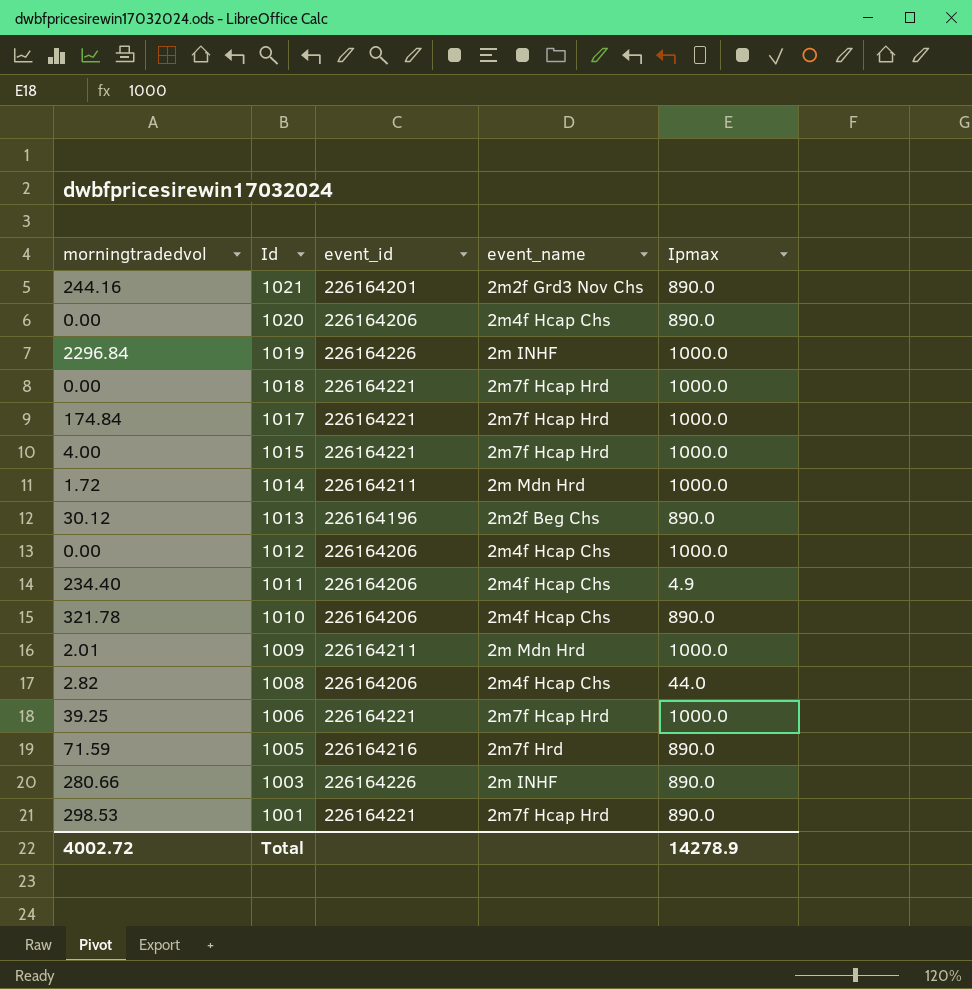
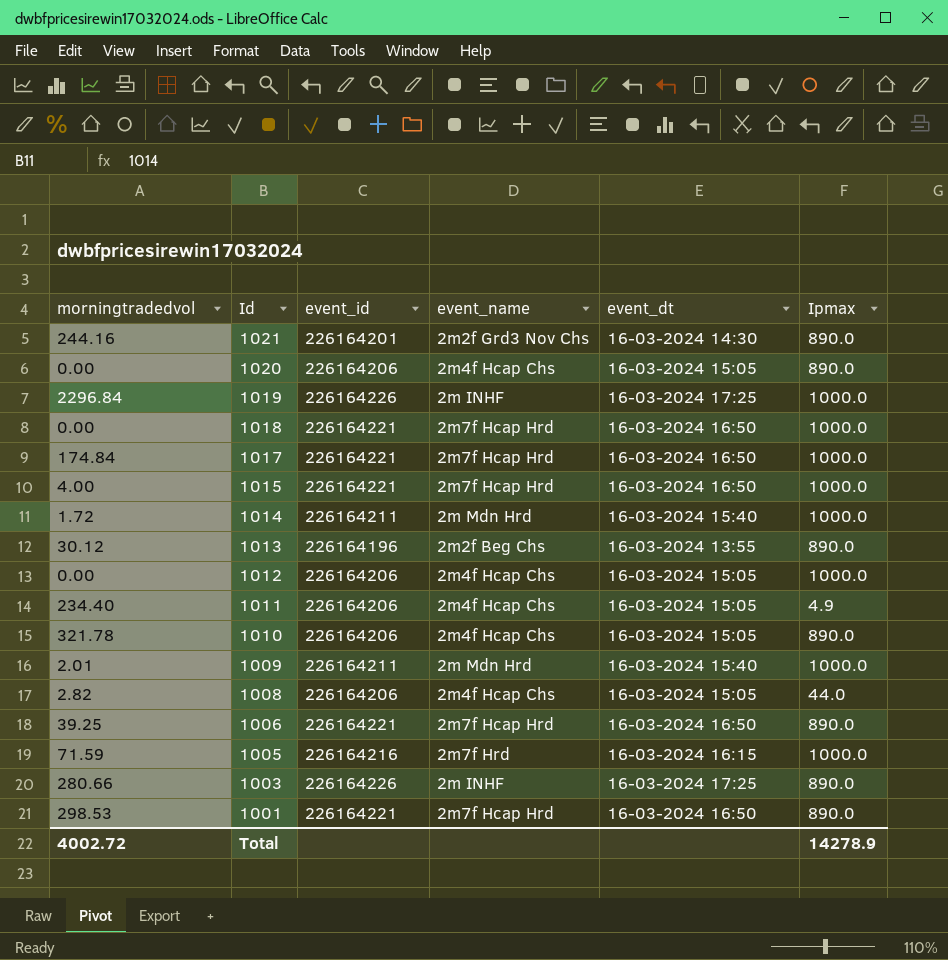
column event_dt | position: none -> 5
1006 | Ipmax: 1000.0 -> 890.0
1005 | Ipmax: 890.0 -> 1000.0

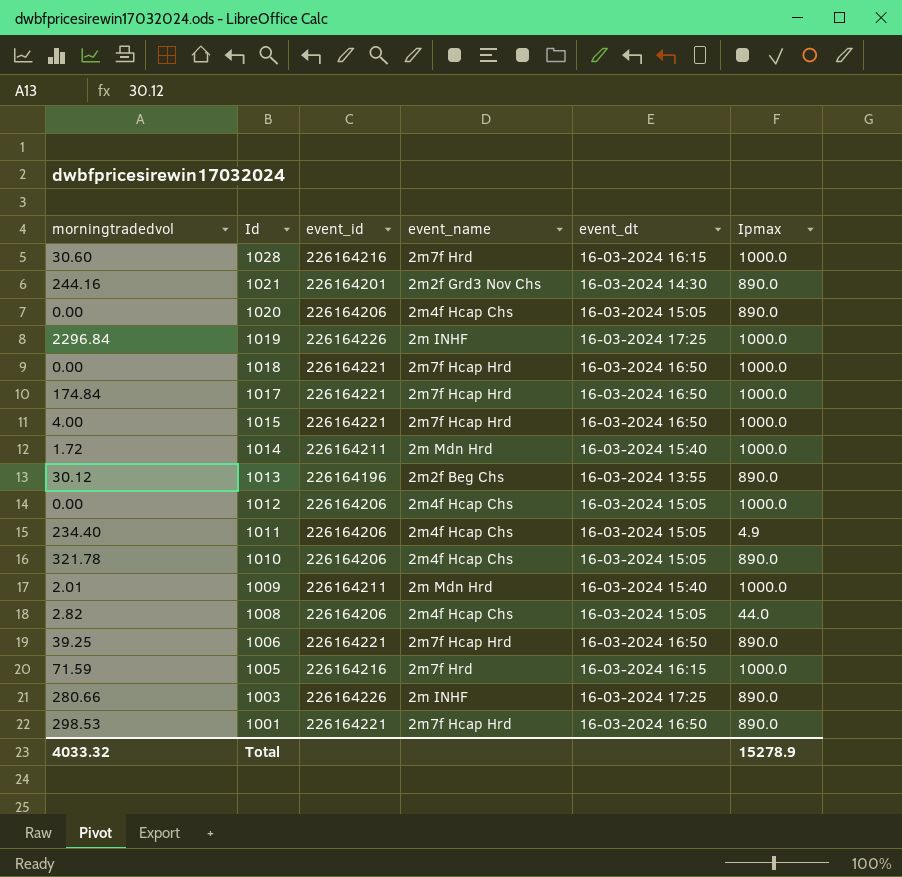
row 1028: none -> 30.60 | 226164216 | 2m7f Hrd | 16-03-2024 16:15 | 1000.0
Total | morningtradedvol: 4002.72 -> 4033.32
Total | Ipmax: 14278.9 -> 15278.9

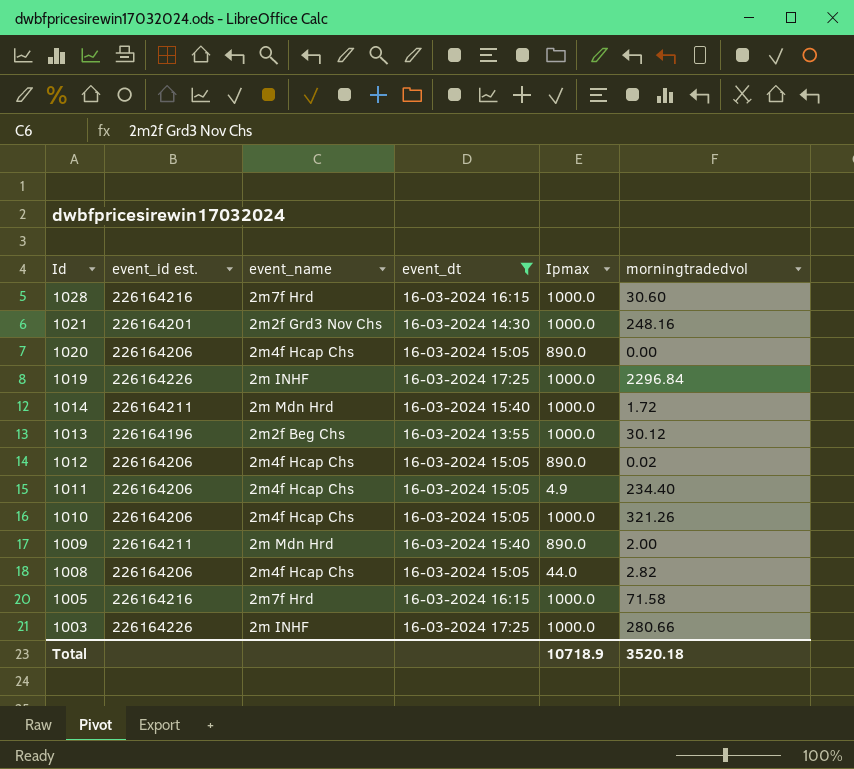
filter: none -> event_dt != 16-03-2024 16:50
column name: event_id -> event_id est.
column morningtradedvol | position: 1 -> 6
1021 | Ipmax: 890.0 -> 1000.0
1021 | morningtradedvol: 244.16 -> 248.16
1013 | Ipmax: 890.0 -> 1000.0
1012 | Ipmax: 1000.0 -> 890.0
1012 | morningtradedvol: 0.00 -> 0.02
1010 | Ipmax: 890.0 -> 1000.0
1010 | morningtradedvol: 321.78 -> 321.26
1009 | Ipmax: 1000.0 -> 890.0
1009 | morningtradedvol: 2.01 -> 2.00
1005 | morningtradedvol: 71.59 -> 71.58
1003 | Ipmax: 890.0 -> 1000.0
Total | Ipmax: 15278.9 -> 10718.9
Total | morningtradedvol: 4033.32 -> 3520.18

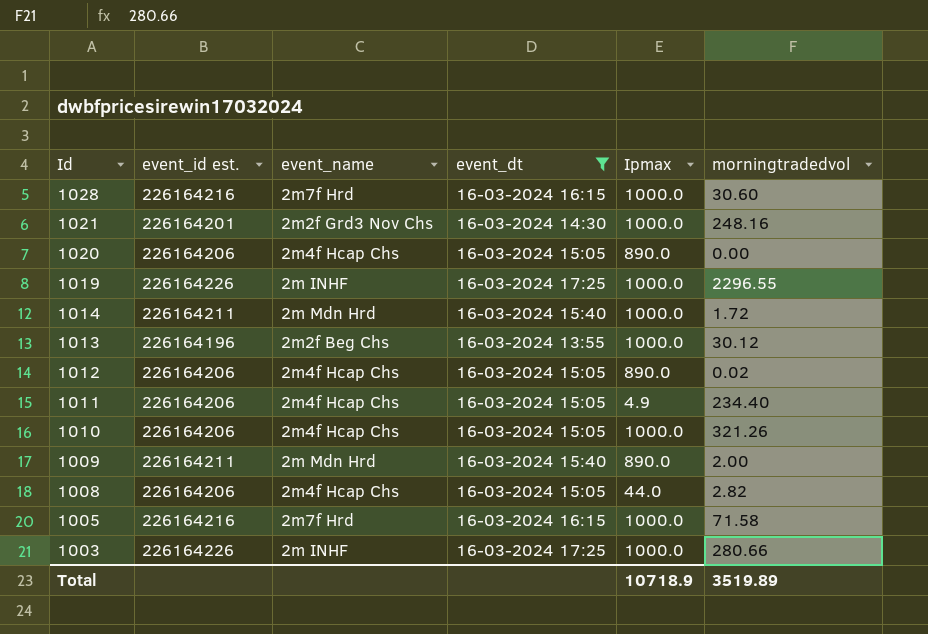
1019 | morningtradedvol: 2296.84 -> 2296.55
Total | morningtradedvol: 3520.18 -> 3519.89

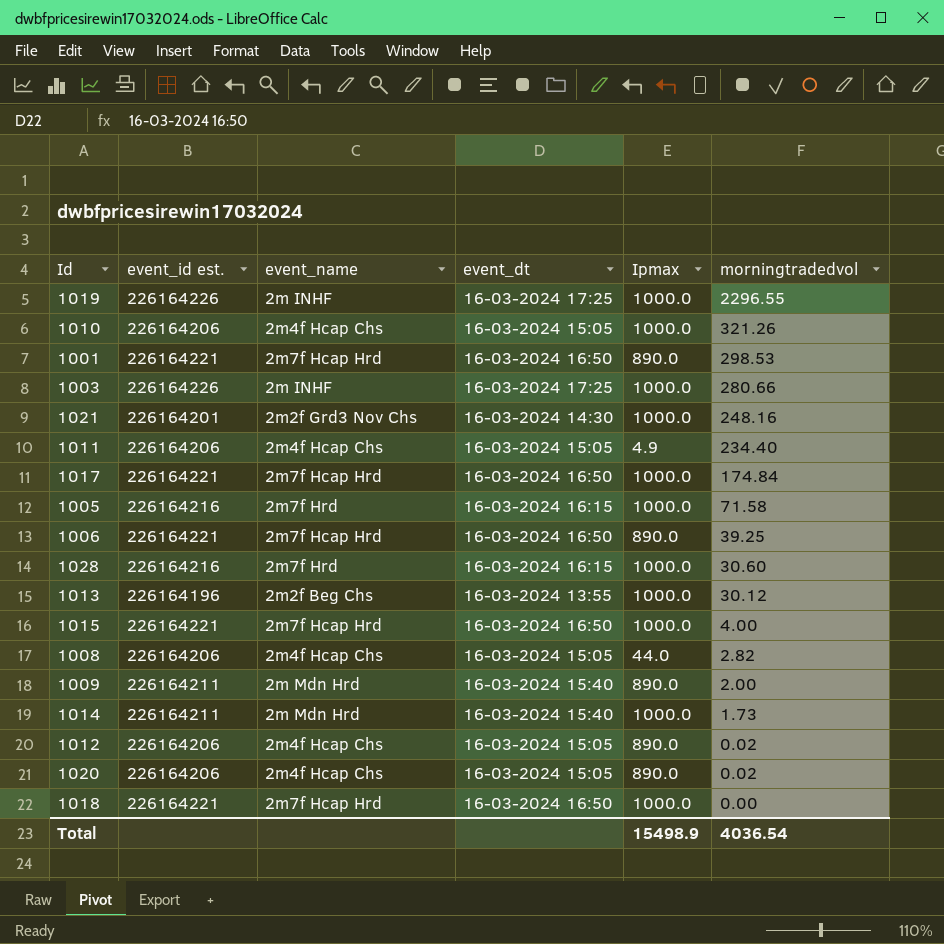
filter: event_dt != 16-03-2024 16:50 -> none
row order: Id descending -> morningtradedvol descending
1014 | morningtradedvol: 1.72 -> 1.73
1020 | morningtradedvol: 0.00 -> 0.02
Total | Ipmax: 10718.9 -> 15498.9
Total | morningtradedvol: 3519.89 -> 4036.54

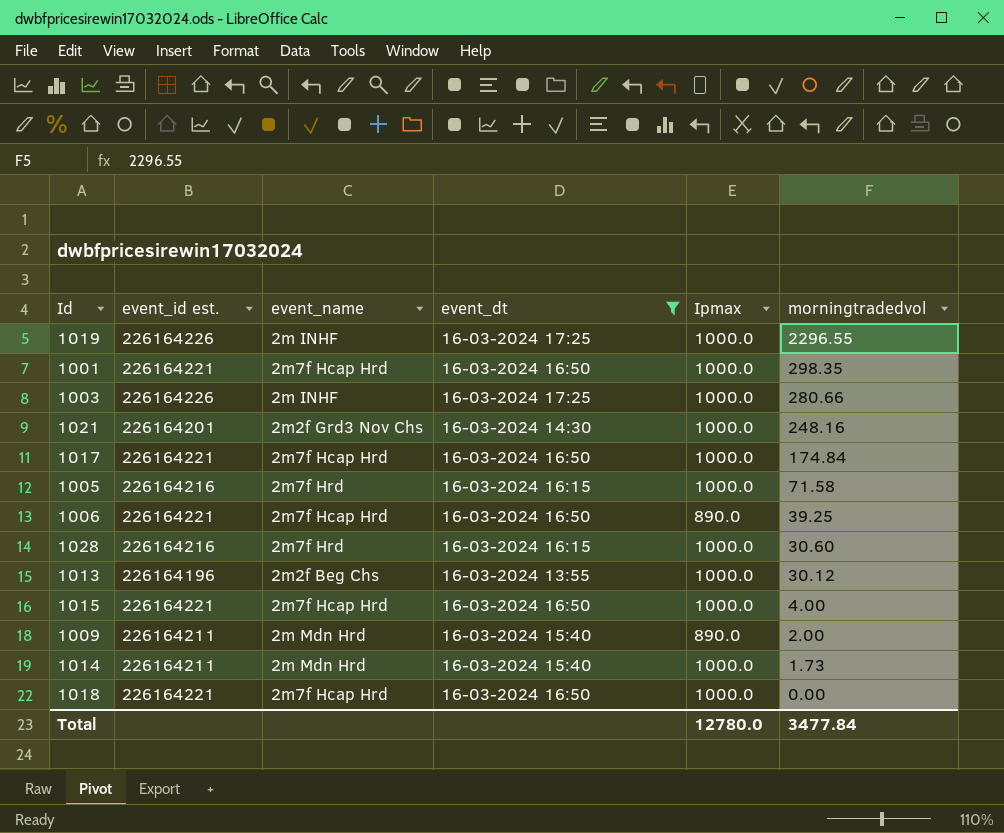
filter: none -> event_dt != 16-03-2024 15:05
1001 | Ipmax: 890.0 -> 1000.0
1001 | morningtradedvol: 298.53 -> 298.35
Total | Ipmax: 15498.9 -> 12780.0
Total | morningtradedvol: 4036.54 -> 3477.84

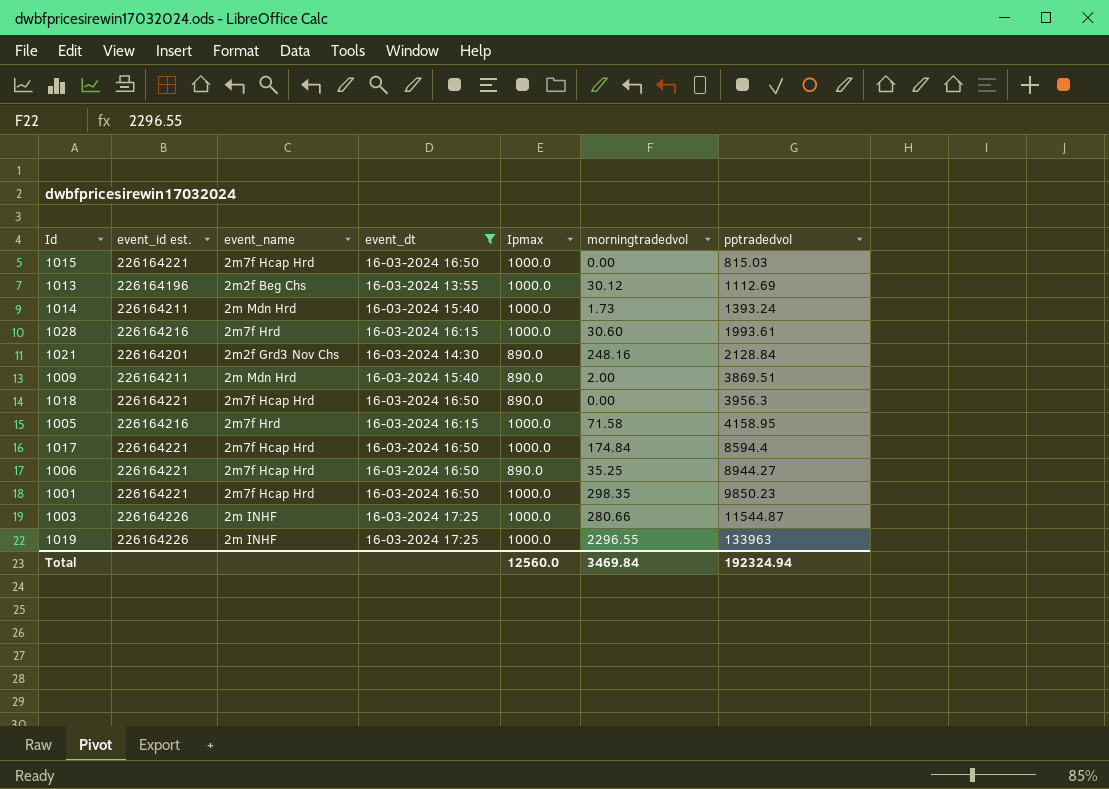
row order: morningtradedvol descending -> pptradedvol ascending
column pptradedvol | position: none -> 7
1015 | morningtradedvol: 4.00 -> 0.00
1021 | Ipmax: 1000.0 -> 890.0
1018 | Ipmax: 1000.0 -> 890.0
1006 | morningtradedvol: 39.25 -> 35.25
Total | Ipmax: 12780.0 -> 12560.0
Total | morningtradedvol: 3477.84 -> 3469.84

